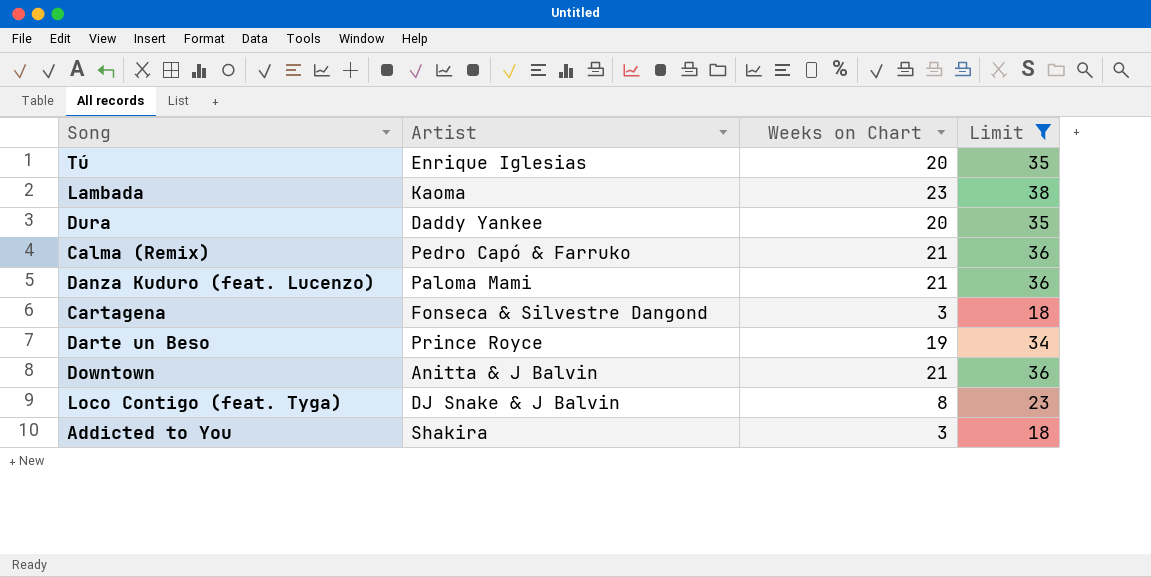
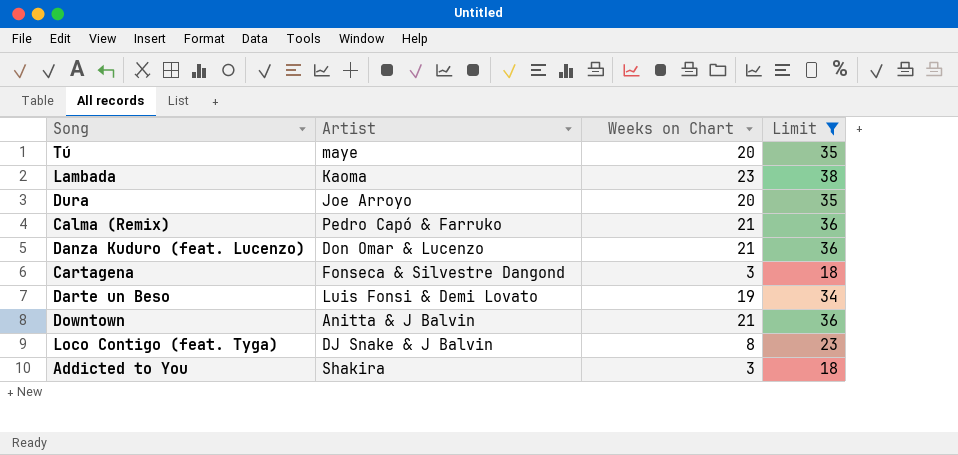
Tú | Artist: Enrique Iglesias -> maye
Dura | Artist: Daddy Yankee -> Joe Arroyo
Danza Kuduro (feat. Lucenzo) | Artist: Paloma Mami -> Don Omar & Lucenzo
Darte un Beso | Artist: Prince Royce -> Luis Fonsi & Demi Lovato

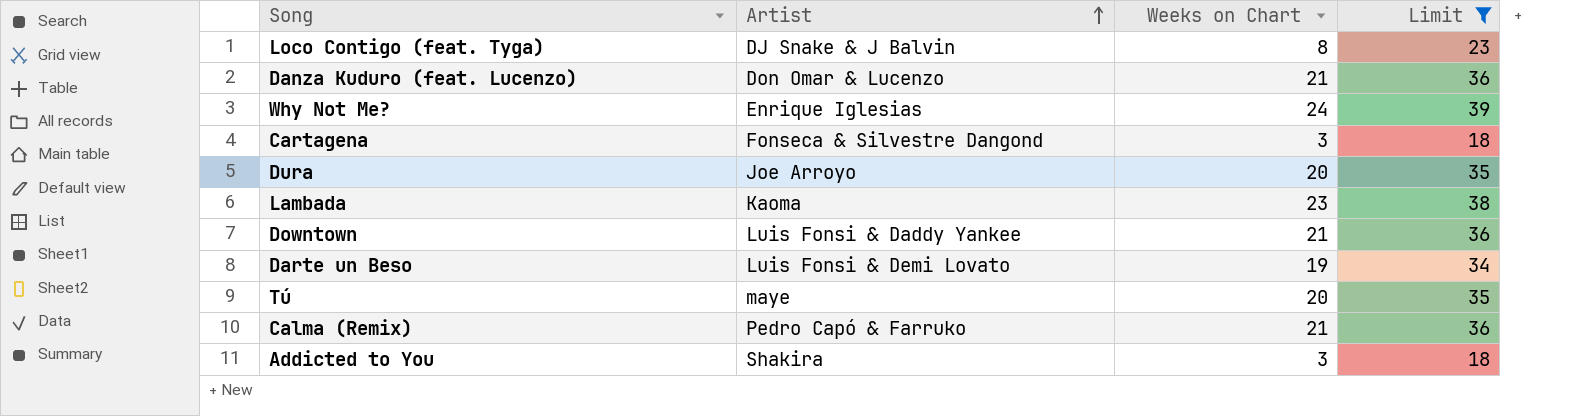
row order: none -> Artist ascending
row Why Not Me?: none -> Enrique Iglesias | 24 | 39
Downtown | Artist: Anitta & J Balvin -> Luis Fonsi & Daddy Yankee

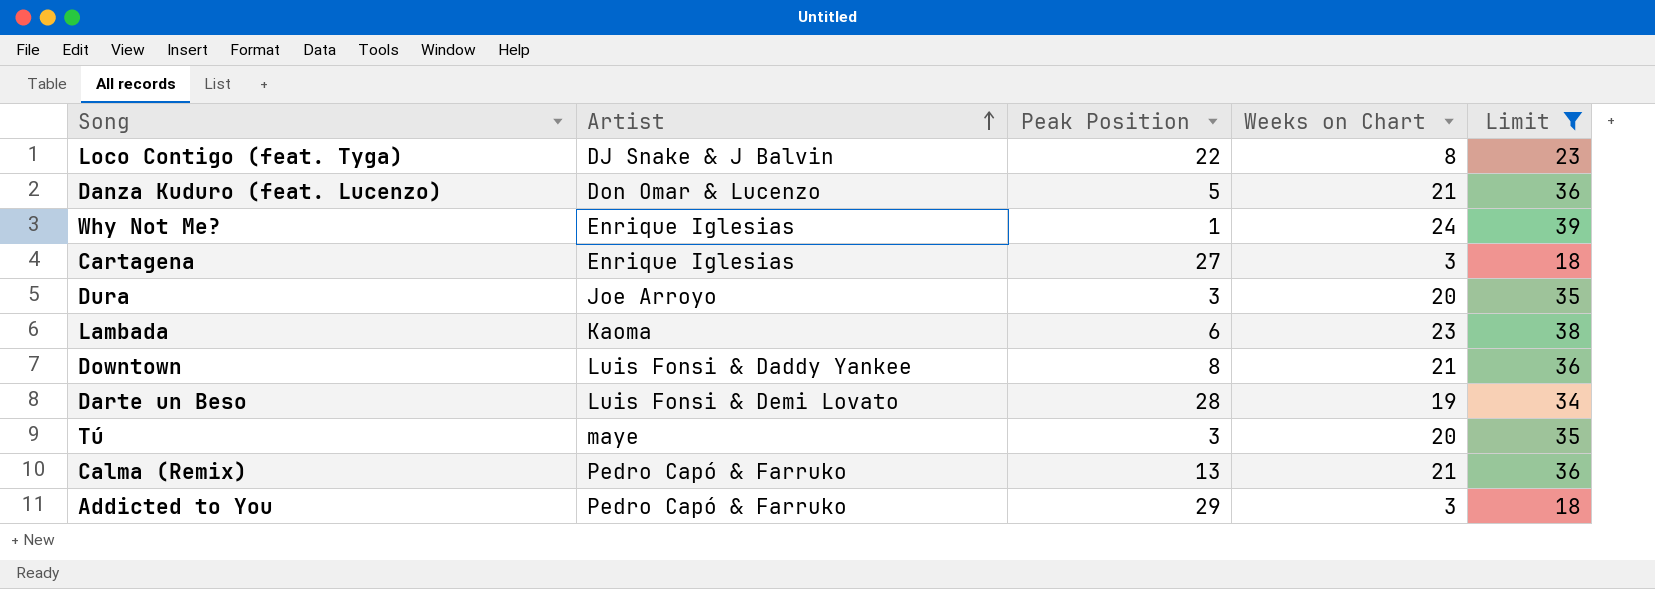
column Peak Position | position: none -> 3
Cartagena | Artist: Fonseca & Silvestre Dangond -> Enrique Iglesias
Addicted to You | Artist: Shakira -> Pedro Capó & Farruko

